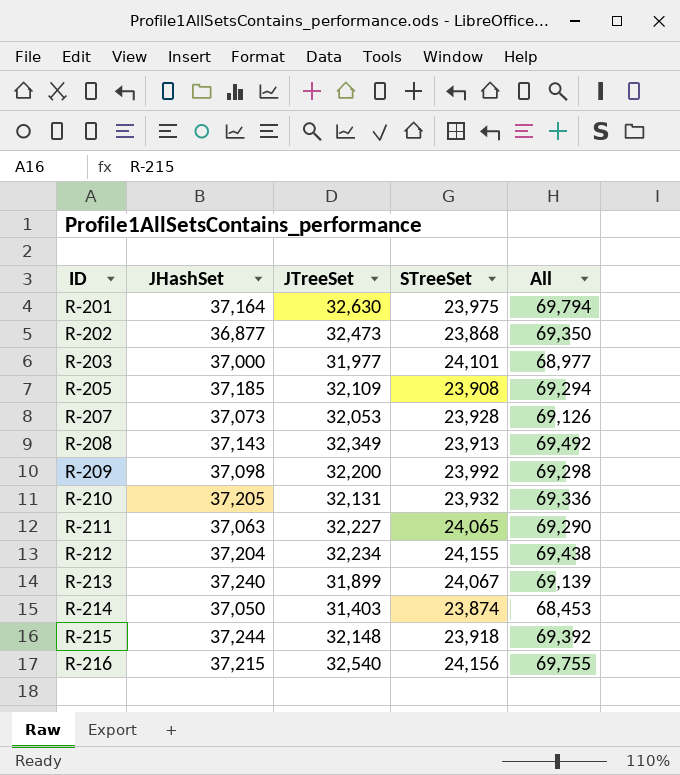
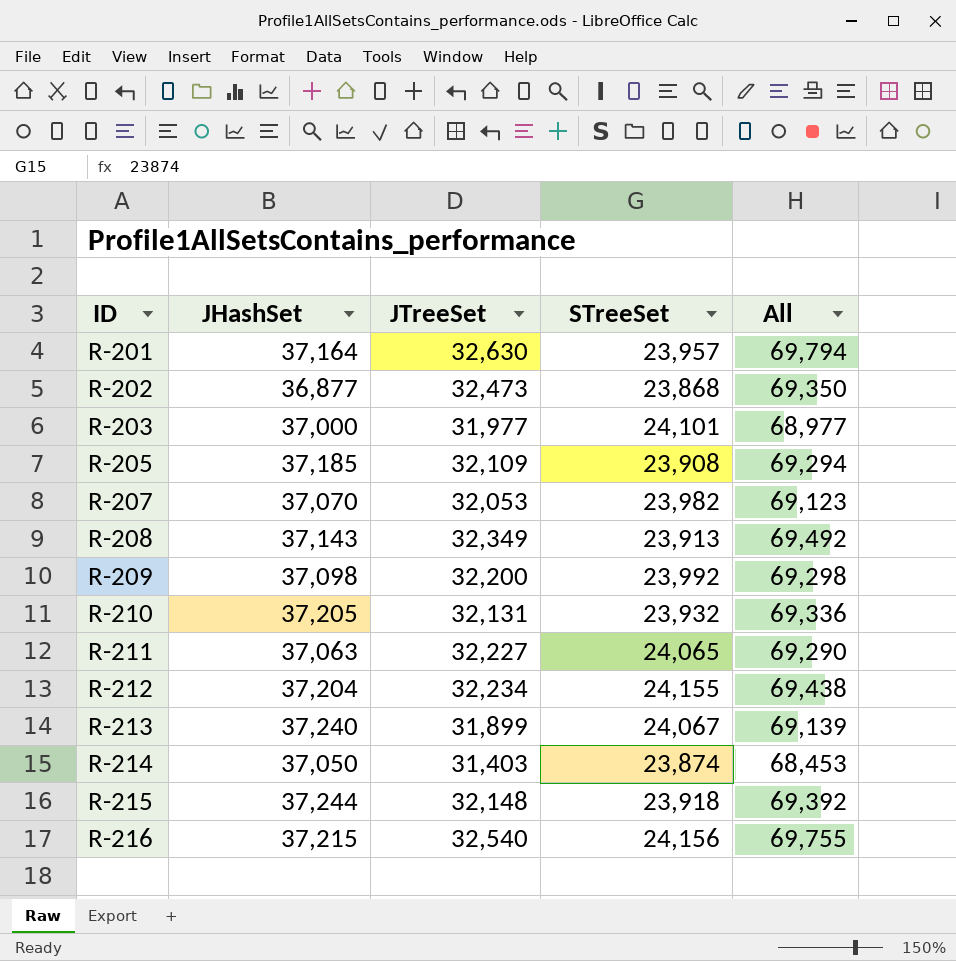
R-201 | STreeSet: 23,975 -> 23,957
R-207 | JHashSet: 37,073 -> 37,070
R-207 | STreeSet: 23,928 -> 23,982
R-207 | All: 69,126 -> 69,123

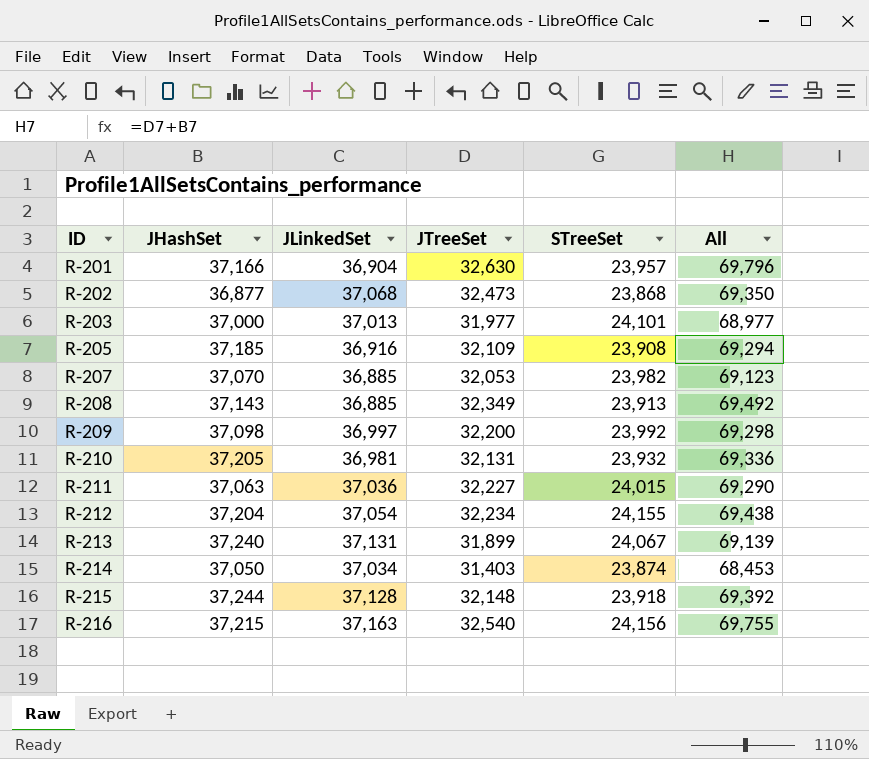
column JLinkedSet | position: none -> 3
R-201 | JHashSet: 37,164 -> 37,166
R-201 | All: 69,794 -> 69,796
R-211 | STreeSet: 24,065 -> 24,015

